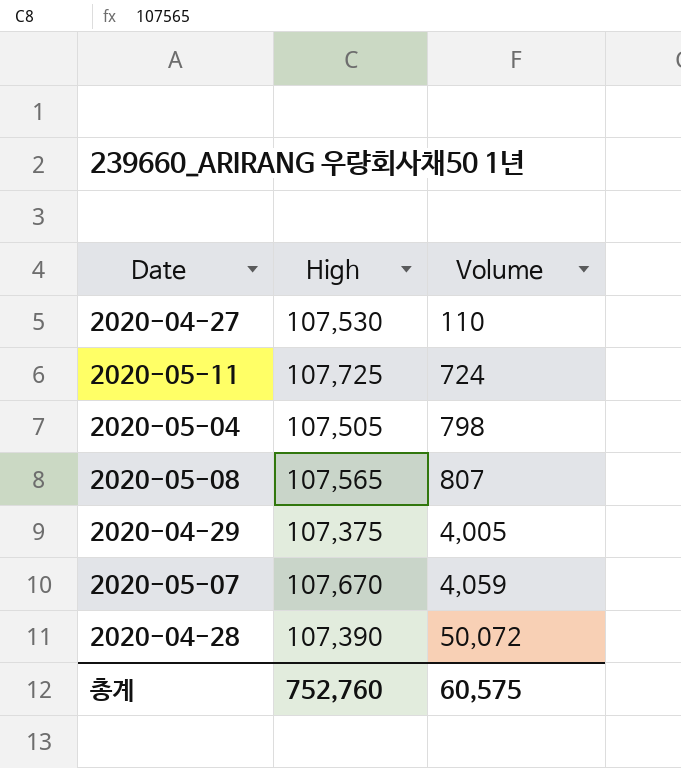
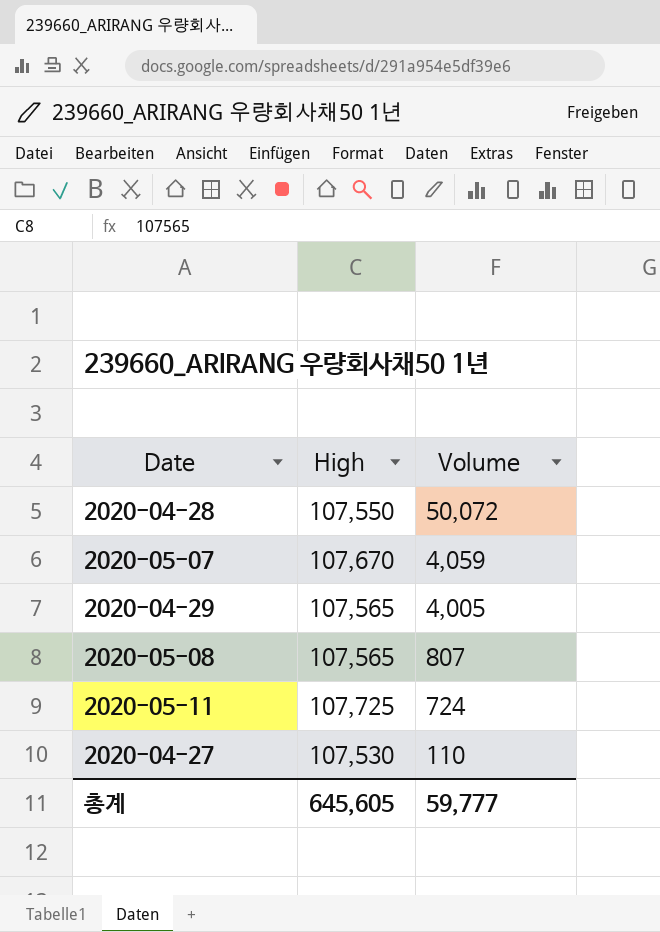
row order: Volume ascending -> Volume descending
row 2020-05-04: 107,505 | 798 -> none
2020-04-28 | High: 107,390 -> 107,550
2020-04-29 | High: 107,375 -> 107,565
총계 | High: 752,760 -> 645,605
총계 | Volume: 60,575 -> 59,777

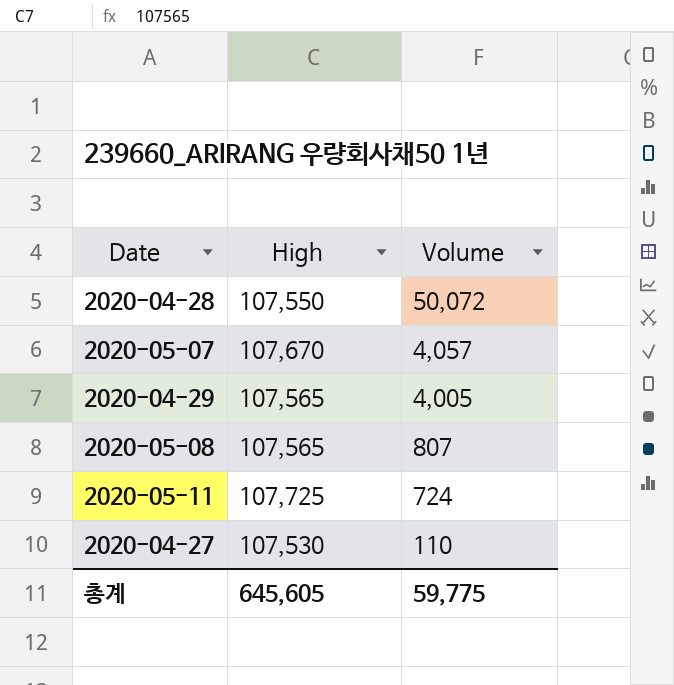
2020-05-07 | Volume: 4,059 -> 4,057
총계 | Volume: 59,777 -> 59,775

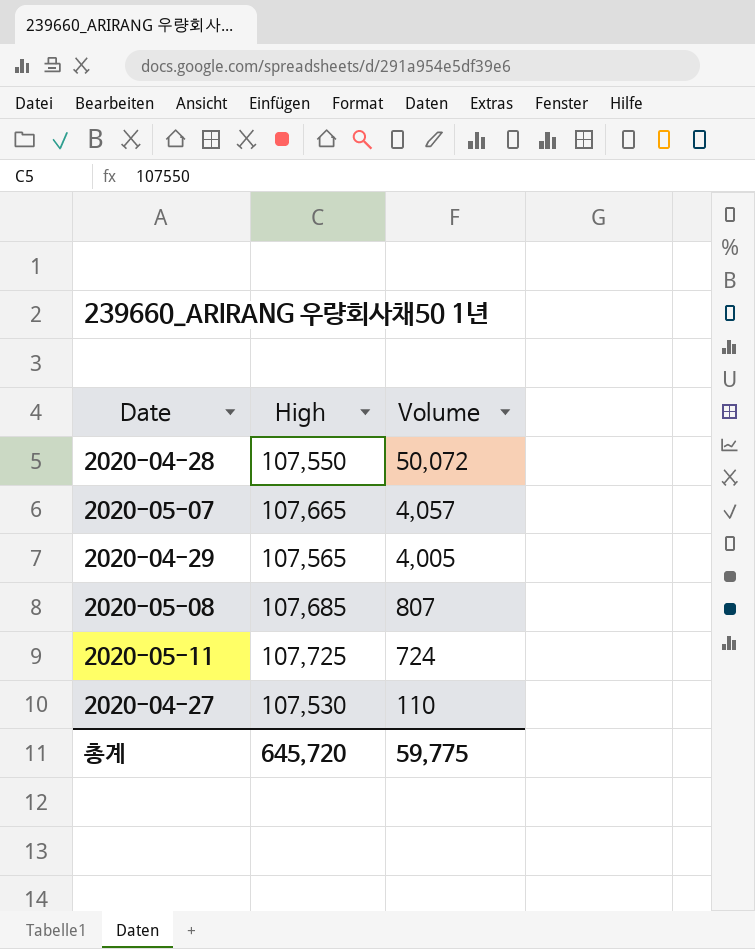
2020-05-07 | High: 107,670 -> 107,665
2020-05-08 | High: 107,565 -> 107,685
총계 | High: 645,605 -> 645,720

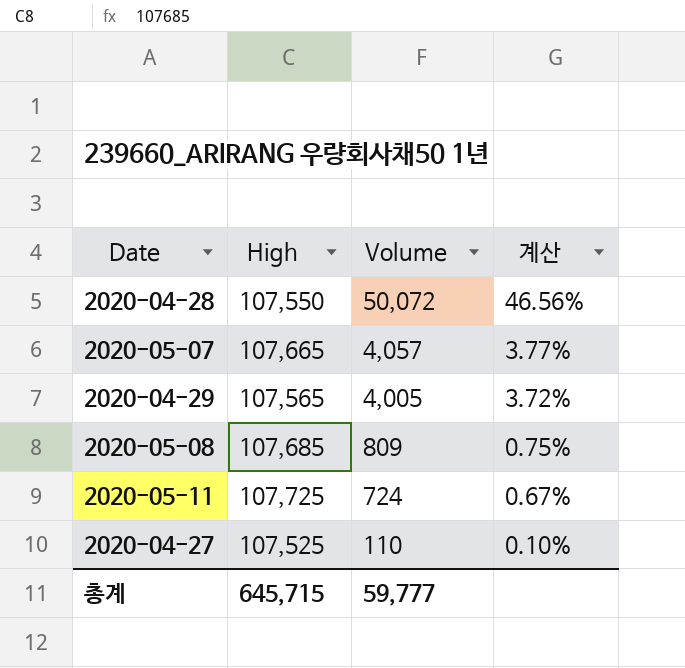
column 계산 | formula: none -> [Volume] / [High]
2020-05-08 | Volume: 807 -> 809
2020-04-27 | High: 107,530 -> 107,525
총계 | High: 645,720 -> 645,715
총계 | Volume: 59,775 -> 59,777

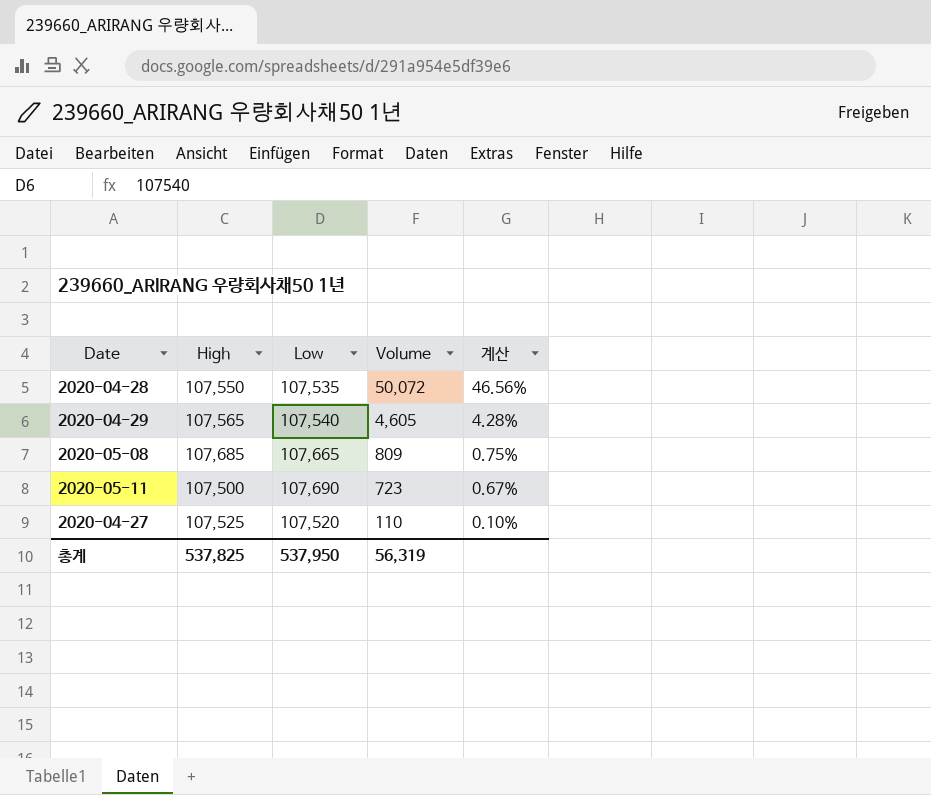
column Low | position: none -> 3
row 2020-05-07: 107,665 | 4,057 | 3.77% -> none
2020-04-29 | Volume: 4,005 -> 4,605
2020-04-29 | 계산: 3.72% -> 4.28%
2020-05-11 | High: 107,725 -> 107,500
2020-05-11 | Volume: 724 -> 723
총계 | High: 645,715 -> 537,825
총계 | Volume: 59,777 -> 56,319

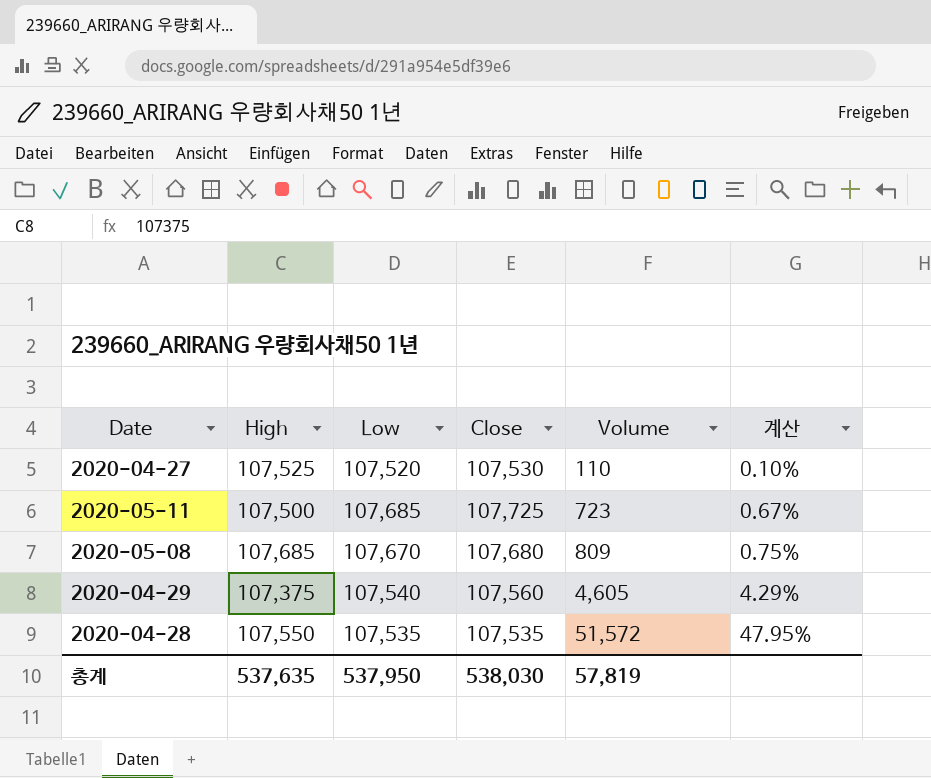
row order: Volume descending -> Volume ascending
column Close | position: none -> 4
2020-05-11 | Low: 107,690 -> 107,685
2020-05-08 | Low: 107,665 -> 107,670
2020-04-29 | High: 107,565 -> 107,375
2020-04-29 | 계산: 4.28% -> 4.29%
2020-04-28 | Volume: 50,072 -> 51,572
2020-04-28 | 계산: 46.56% -> 47.95%
총계 | High: 537,825 -> 537,635
총계 | Volume: 56,319 -> 57,819

